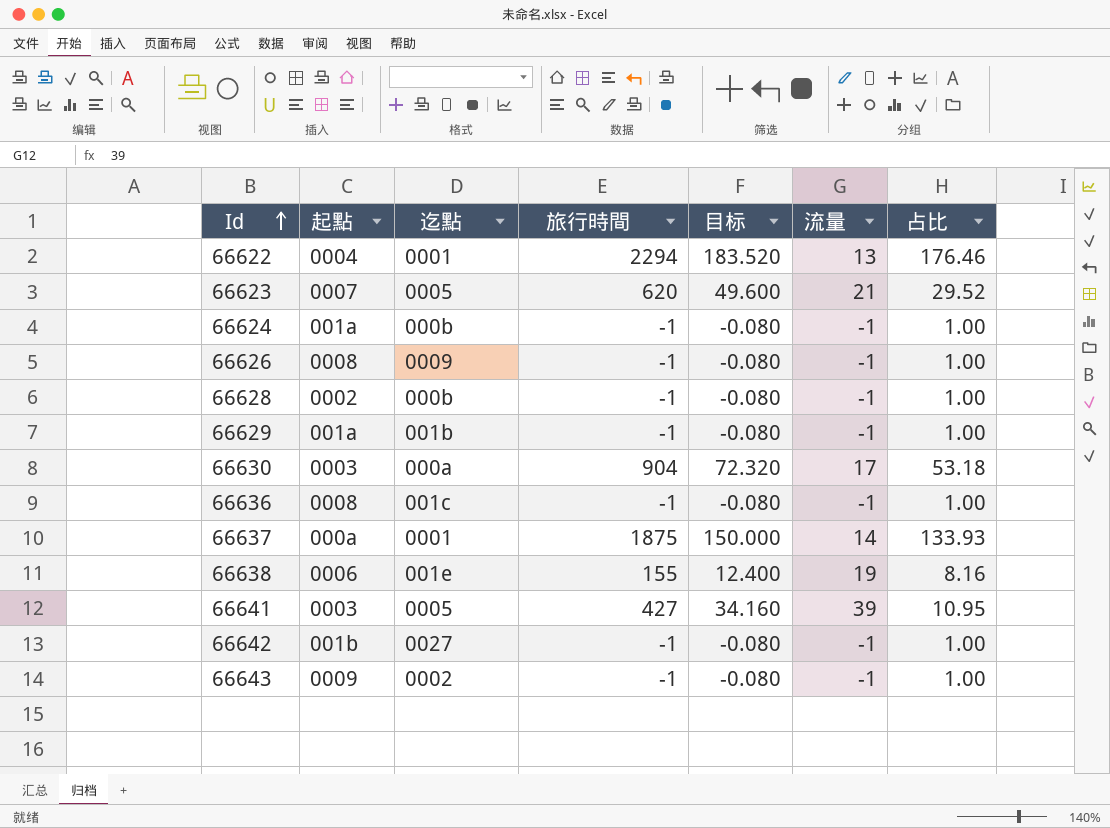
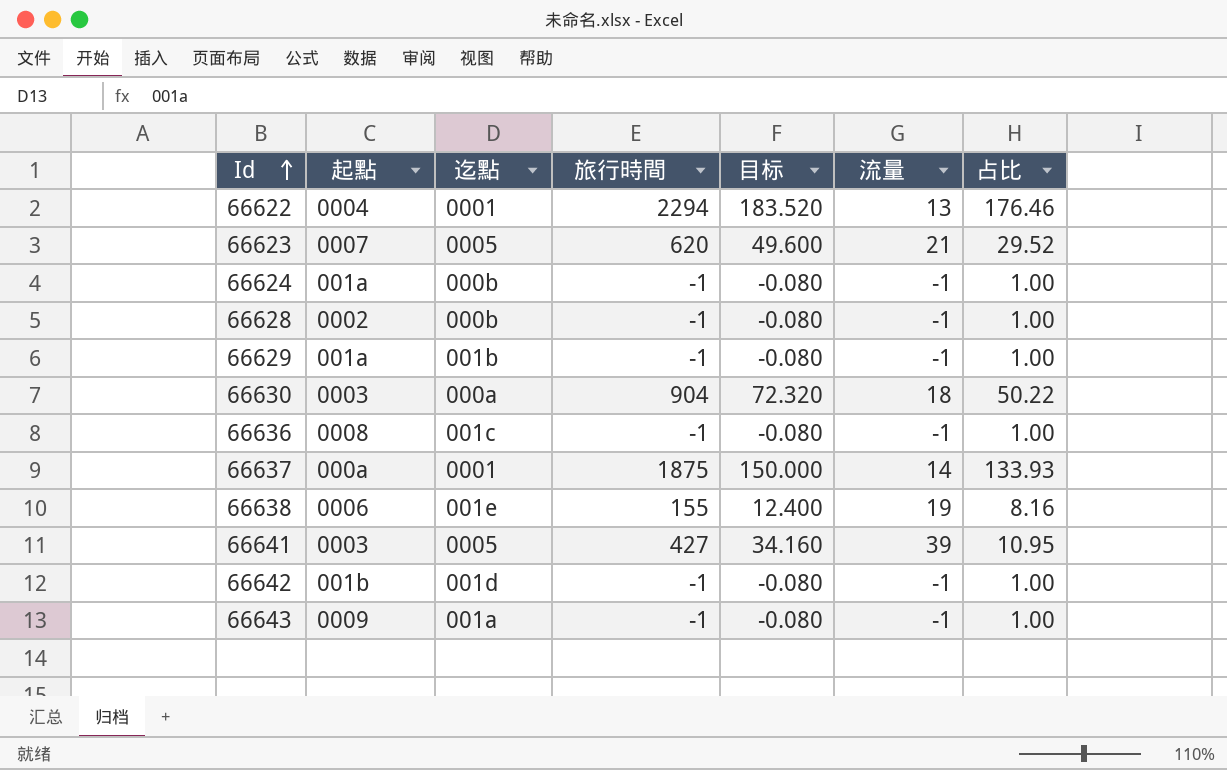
row 66626: 0008 | 0009 | -1 | -0.080 | -1 | 1.00 -> none
66630 | 流量: 17 -> 18
66630 | 占比: 53.18 -> 50.22
66642 | 迄點: 0027 -> 001d
66643 | 迄點: 0002 -> 001a

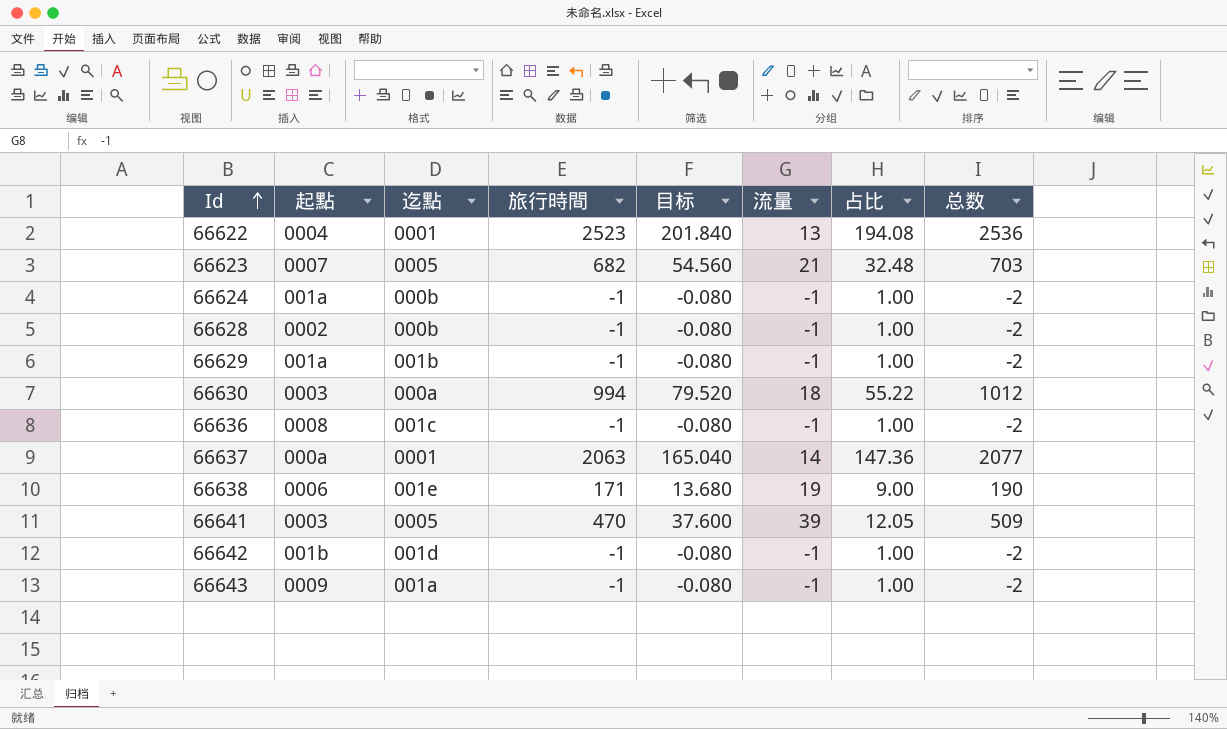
column 总数 | formula: none -> [旅行時間] + [流量]
66622 | 旅行時間: 2294 -> 2523
66622 | 目标: 183.520 -> 201.840
66622 | 占比: 176.46 -> 194.08
66623 | 旅行時間: 620 -> 682
66623 | 目标: 49.600 -> 54.560
66623 | 占比: 29.52 -> 32.48
66630 | 旅行時間: 904 -> 994
66630 | 目标: 72.320 -> 79.520
66630 | 占比: 50.22 -> 55.22
66637 | 旅行時間: 1875 -> 2063
66637 | 目标: 150.000 -> 165.040
66637 | 占比: 133.93 -> 147.36
66638 | 旅行時間: 155 -> 171
66638 | 目标: 12.400 -> 13.680
66638 | 占比: 8.16 -> 9.00
66641 | 旅行時間: 427 -> 470
66641 | 目标: 34.160 -> 37.600
66641 | 占比: 10.95 -> 12.05

